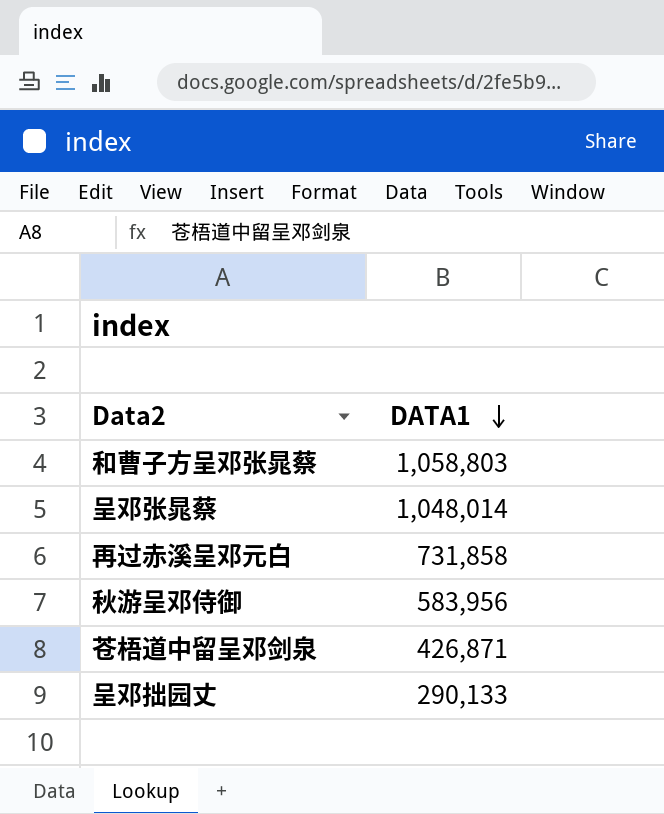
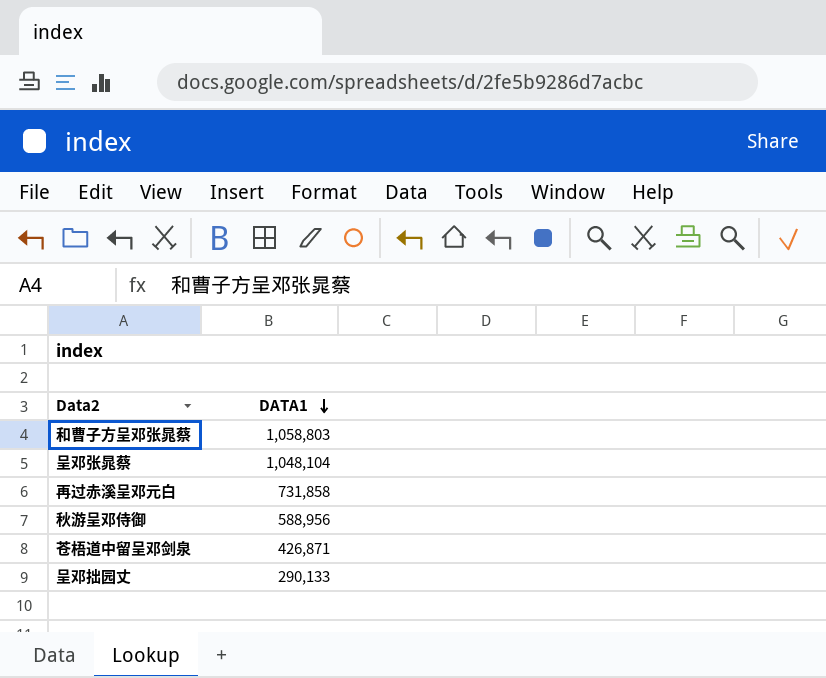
呈邓张晁蔡 | DATA1: 1,048,014 -> 1,048,104
秋游呈邓侍御 | DATA1: 583,956 -> 588,956

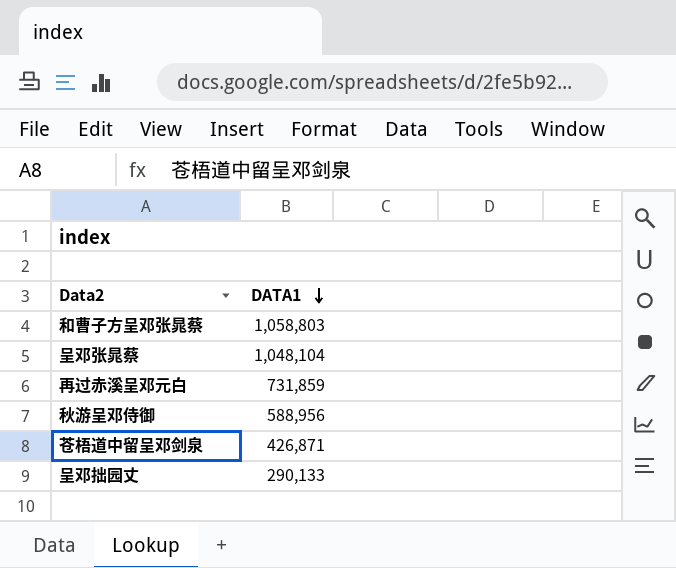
再过赤溪呈邓元白 | DATA1: 731,858 -> 731,859

